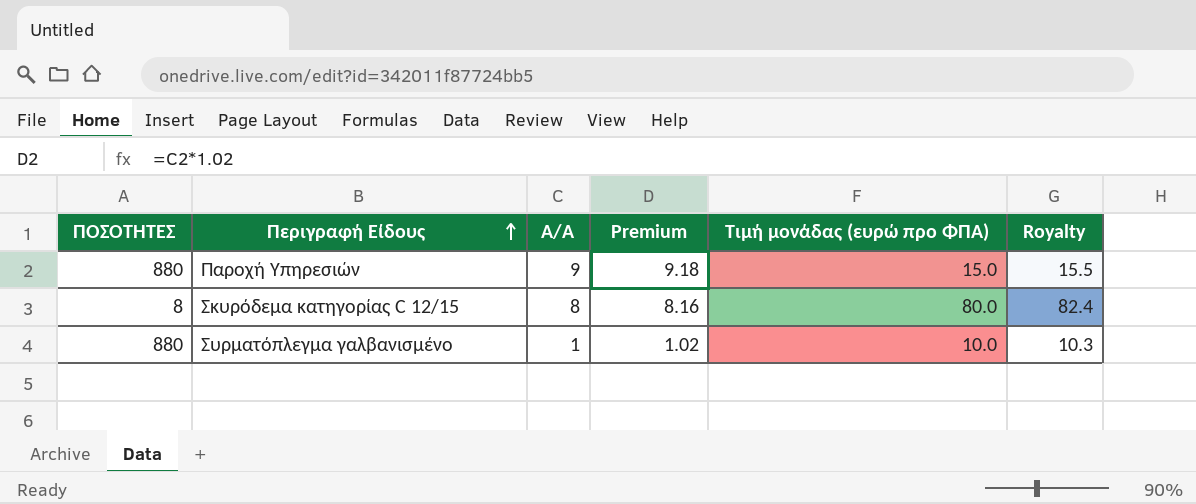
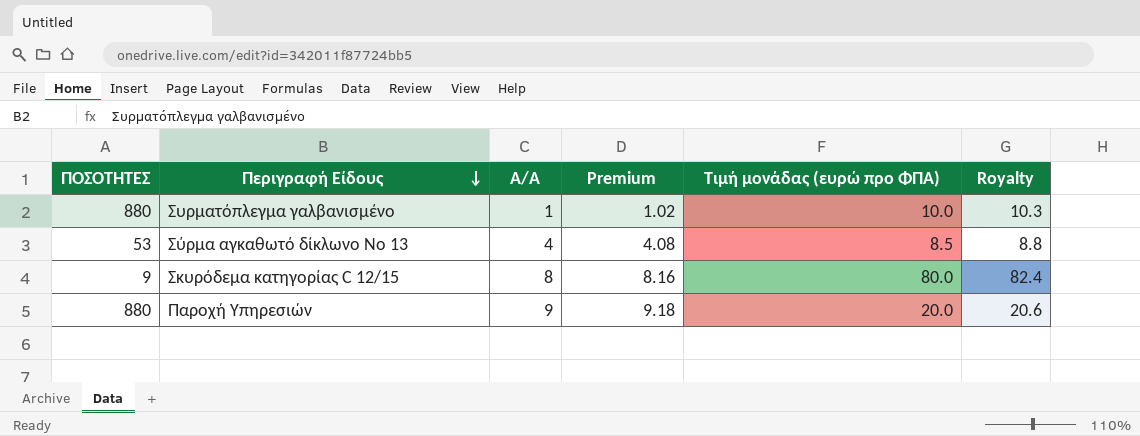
row order: Περιγραφή Είδους ascending -> Περιγραφή Είδους descending
row Σύρμα αγκαθωτό δίκλωνο Νο 13: none -> 53 | 4 | 4.08 | 8.5 | 8.8
Σκυρόδεμα κατηγορίας C 12/15 | ΠΟΣΟΤΗΤΕΣ: 8 -> 9
Παροχή Υπηρεσιών | Τιμή μονάδας (ευρώ προ ΦΠΑ): 15.0 -> 20.0
Παροχή Υπηρεσιών | Royalty: 15.5 -> 20.6

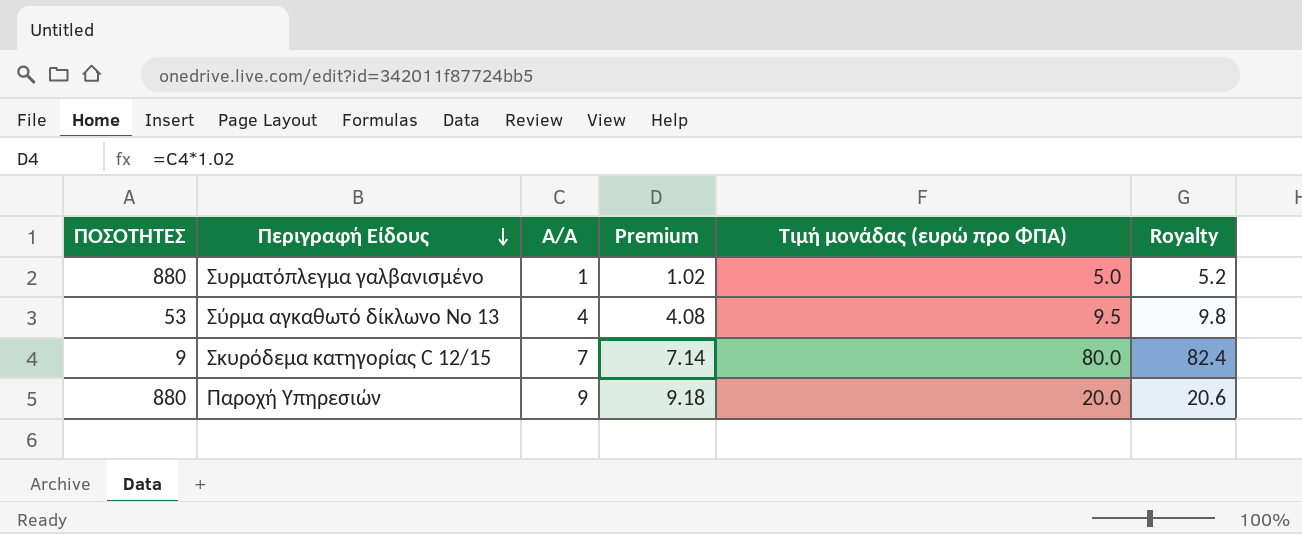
Συρματόπλεγμα γαλβανισμένο | Τιμή μονάδας (ευρώ προ ΦΠΑ): 10.0 -> 5.0
Συρματόπλεγμα γαλβανισμένο | Royalty: 10.3 -> 5.2
Σύρμα αγκαθωτό δίκλωνο Νο 13 | Τιμή μονάδας (ευρώ προ ΦΠΑ): 8.5 -> 9.5
Σύρμα αγκαθωτό δίκλωνο Νο 13 | Royalty: 8.8 -> 9.8
Σκυρόδεμα κατηγορίας C 12/15 | Α/Α: 8 -> 7
Σκυρόδεμα κατηγορίας C 12/15 | Premium: 8.16 -> 7.14

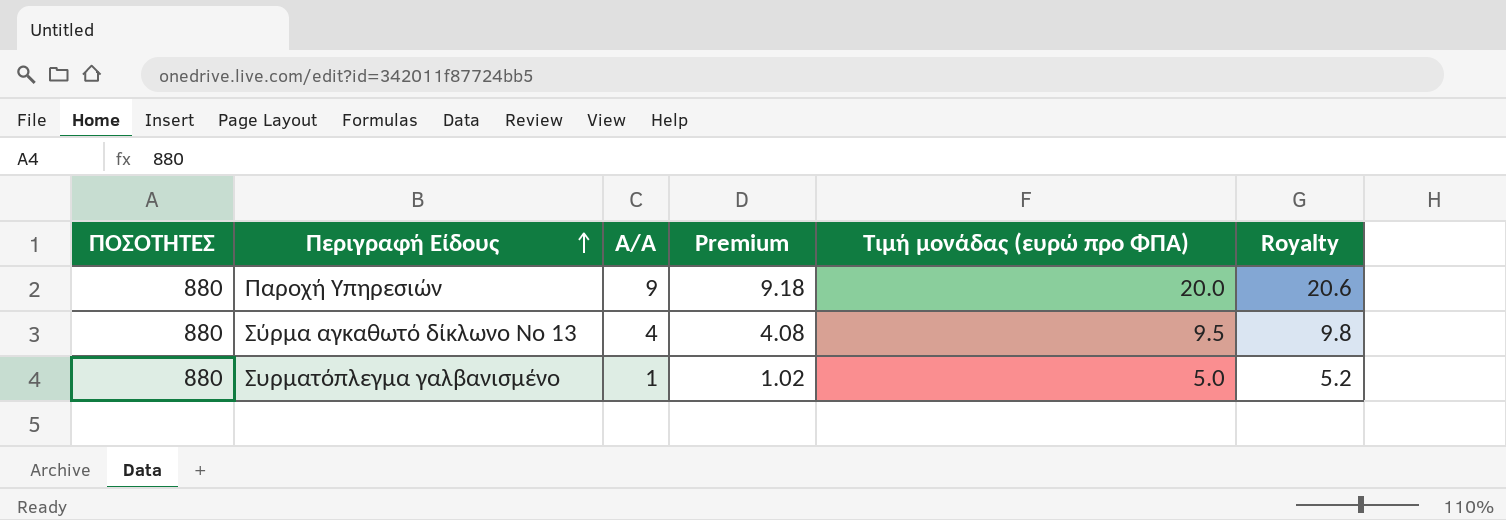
row order: Περιγραφή Είδους descending -> Περιγραφή Είδους ascending
row Σκυρόδεμα κατηγορίας C 12/15: 9 | 7 | 7.14 | 80.0 | 82.4 -> none
Σύρμα αγκαθωτό δίκλωνο Νο 13 | ΠΟΣΟΤΗΤΕΣ: 53 -> 880

